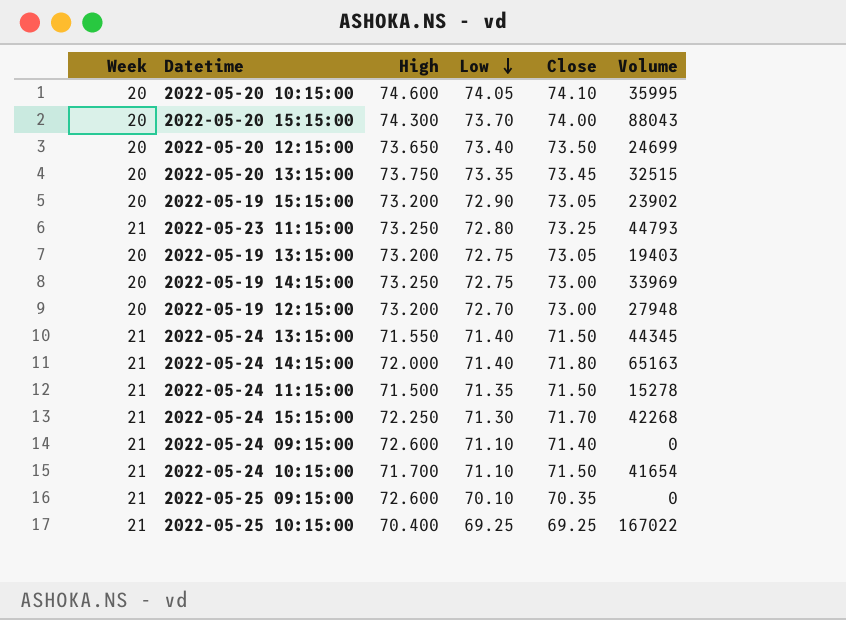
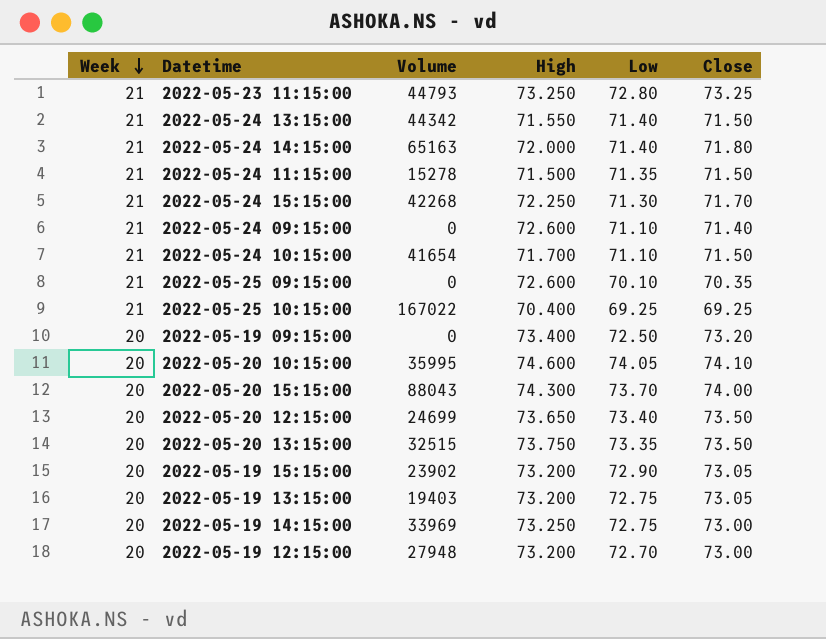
row order: Low descending -> Week descending
column Volume | position: 6 -> 3
2022-05-24 13:15:00 | Volume: 44345 -> 44342
row 2022-05-19 09:15:00: none -> 20 | 0 | 73.400 | 72.50 | 73.20
2022-05-20 13:15:00 | Close: 73.45 -> 73.50

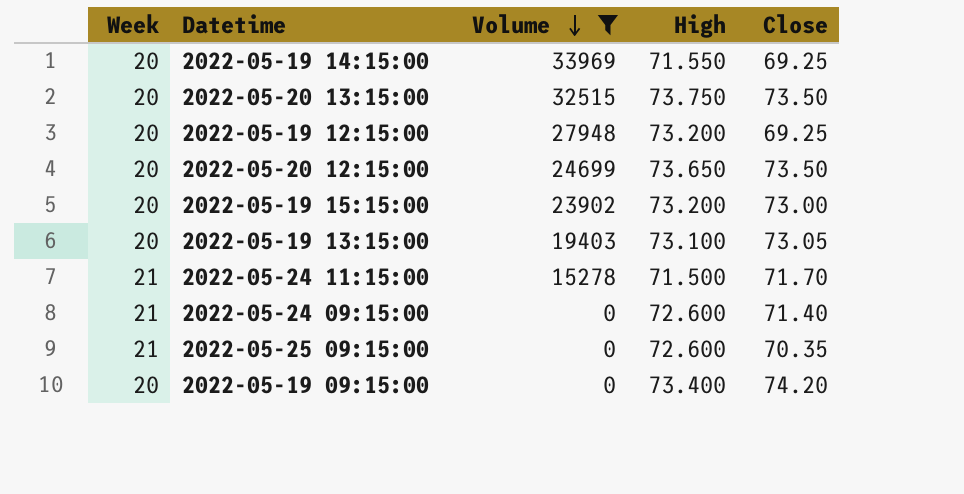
filter: none -> Volume <= 33969
row order: Week descending -> Volume descending
column Low | position: 5 -> none
2022-05-19 14:15:00 | High: 73.250 -> 71.550
2022-05-19 14:15:00 | Close: 73.00 -> 69.25
2022-05-19 12:15:00 | Close: 73.00 -> 69.25
2022-05-19 15:15:00 | Close: 73.05 -> 73.00
2022-05-19 13:15:00 | High: 73.200 -> 73.100
2022-05-24 11:15:00 | Close: 71.50 -> 71.70
2022-05-19 09:15:00 | Close: 73.20 -> 74.20

